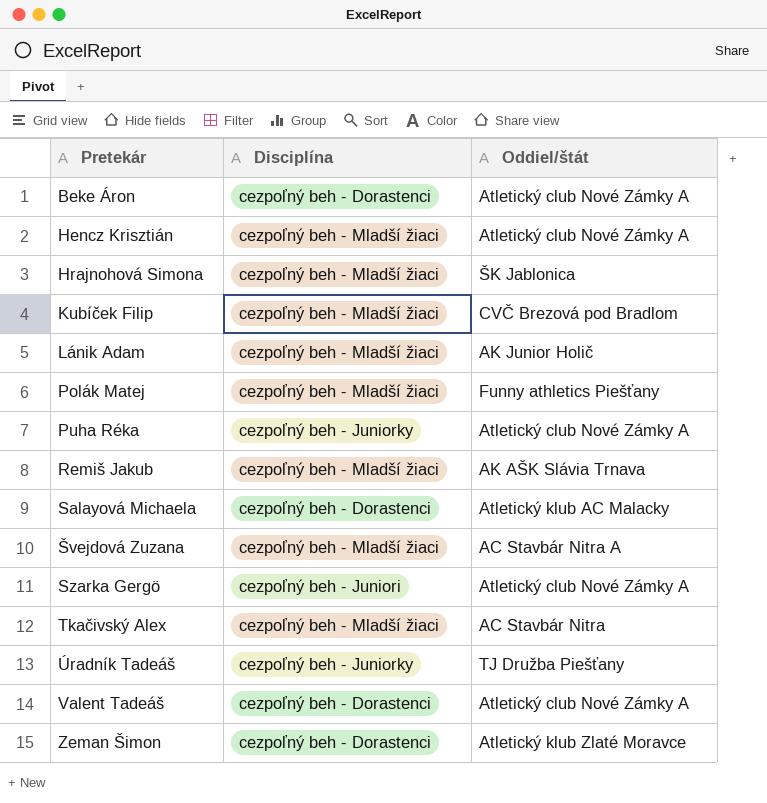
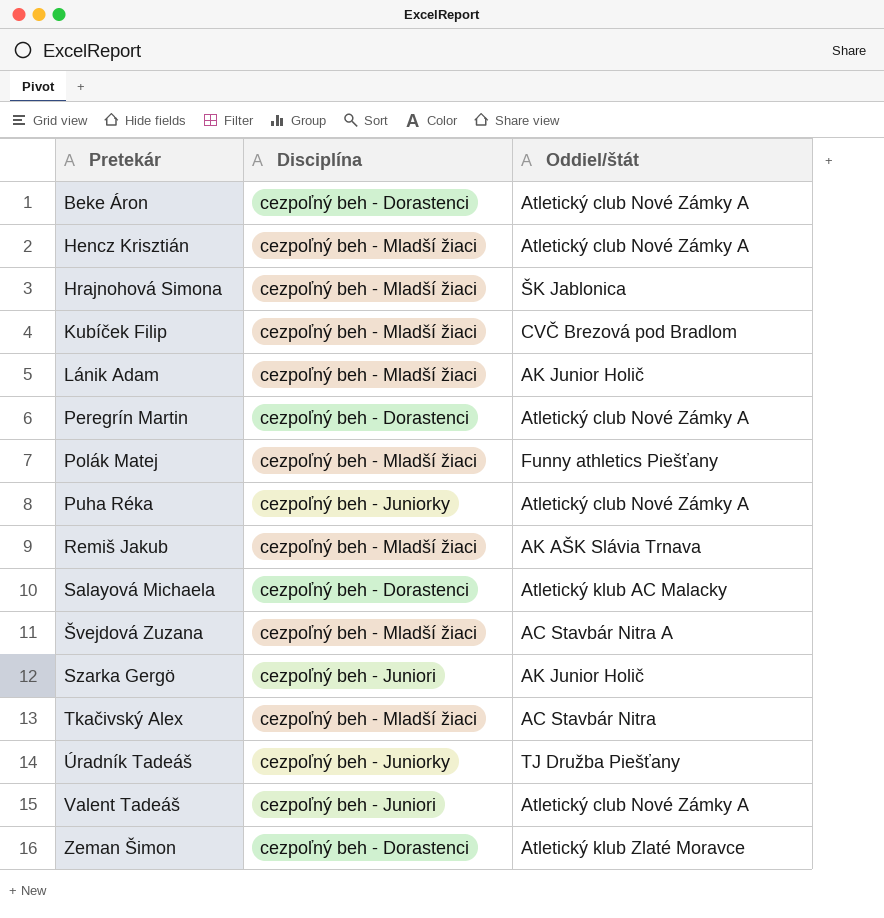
row Peregrín Martin: none -> cezpoľný beh - Dorastenci | Atletický club Nové Zámky A
Szarka Gergö | Oddiel/štát: Atletický club Nové Zámky A -> AK Junior Holič
Valent Tadeáš | Disciplína: cezpoľný beh - Dorastenci -> cezpoľný beh - Juniori

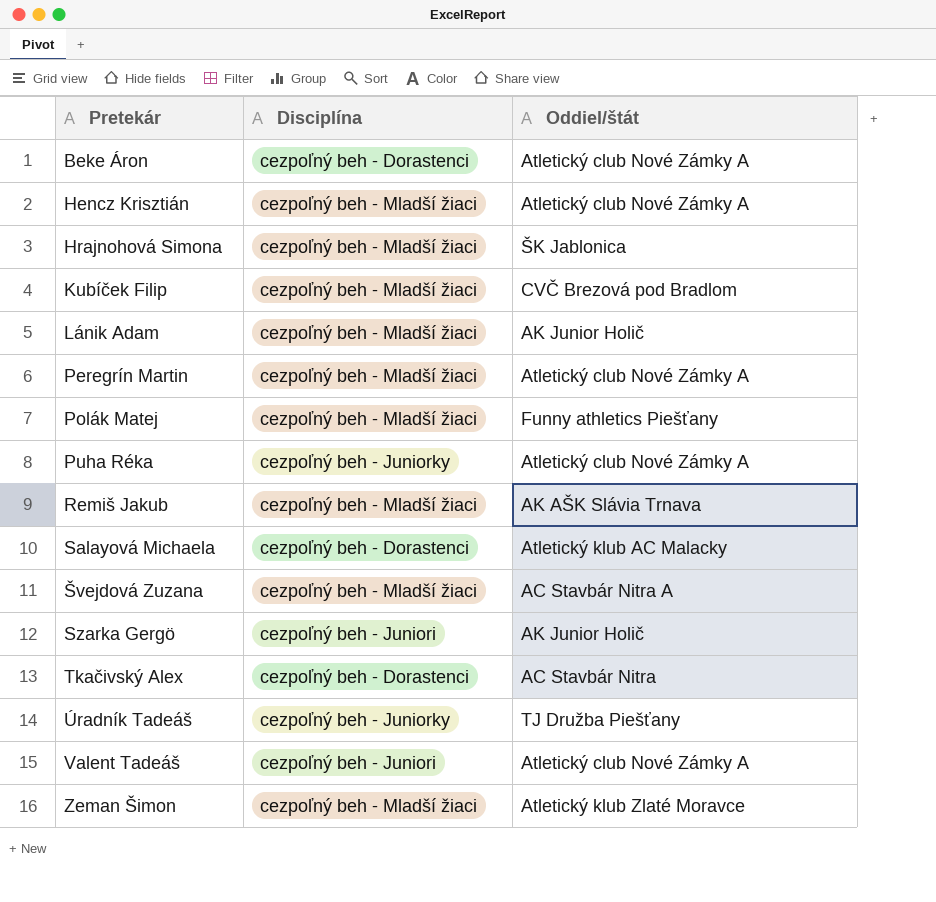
Peregrín Martin | Disciplína: cezpoľný beh - Dorastenci -> cezpoľný beh - Mladší žiaci
Tkačivský Alex | Disciplína: cezpoľný beh - Mladší žiaci -> cezpoľný beh - Dorastenci
Zeman Šimon | Disciplína: cezpoľný beh - Dorastenci -> cezpoľný beh - Mladší žiaci

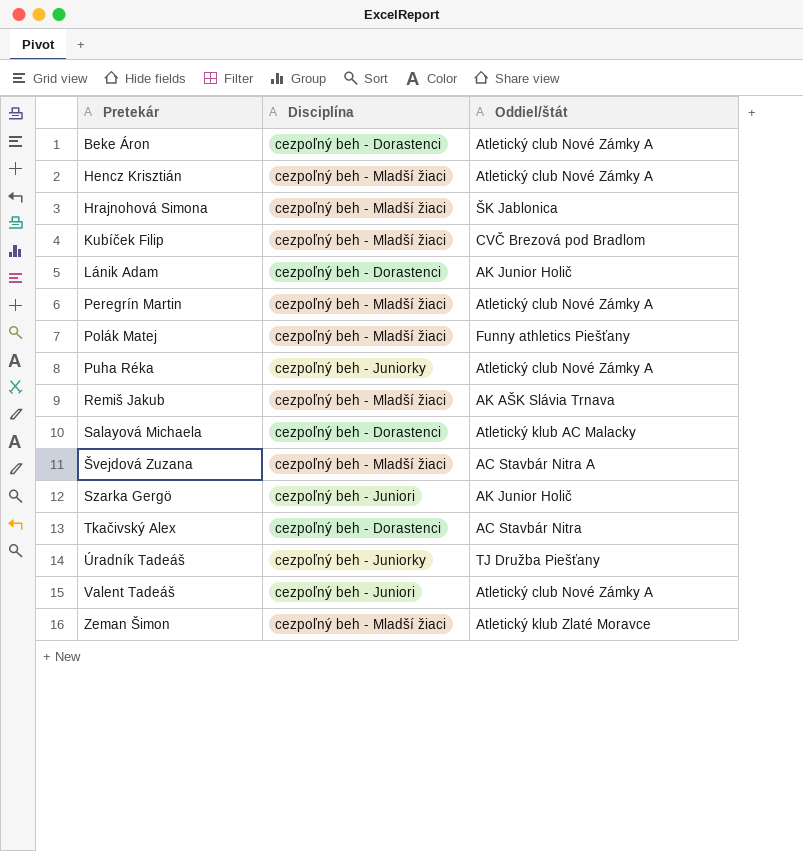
Lánik Adam | Disciplína: cezpoľný beh - Mladší žiaci -> cezpoľný beh - Dorastenci

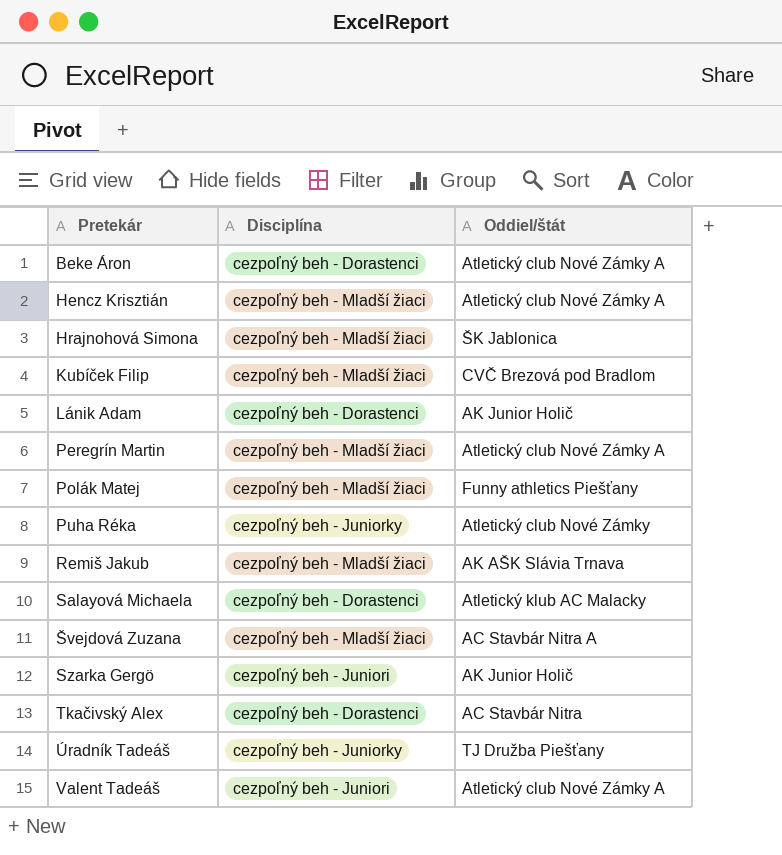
row Zeman Šimon: cezpoľný beh - Mladší žiaci | Atletický klub Zlaté Moravce -> none
Puha Réka | Oddiel/štát: Atletický club Nové Zámky A -> Atletický club Nové Zámky

